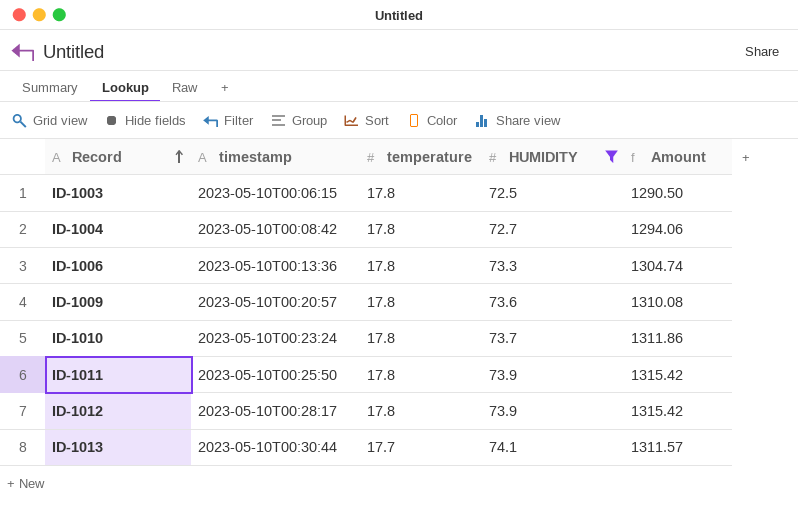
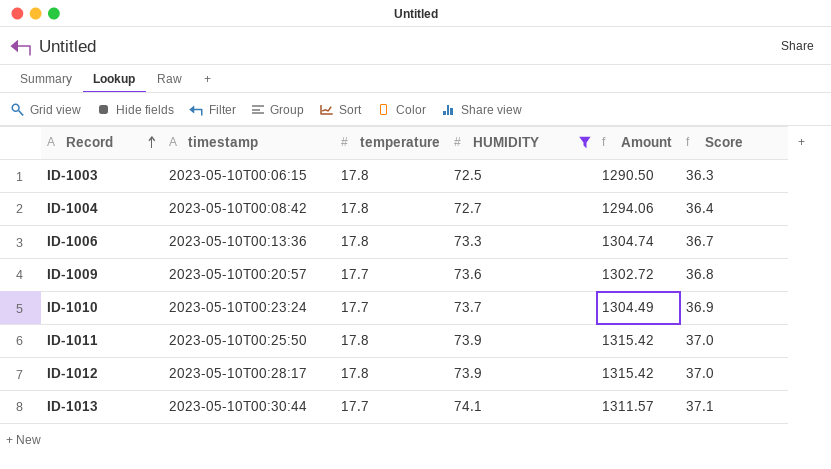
column Score | formula: none -> [HUMIDITY] * 0.5
ID-1009 | temperature: 17.8 -> 17.7
ID-1009 | Amount: 1310.08 -> 1302.72
ID-1010 | temperature: 17.8 -> 17.7
ID-1010 | Amount: 1311.86 -> 1304.49

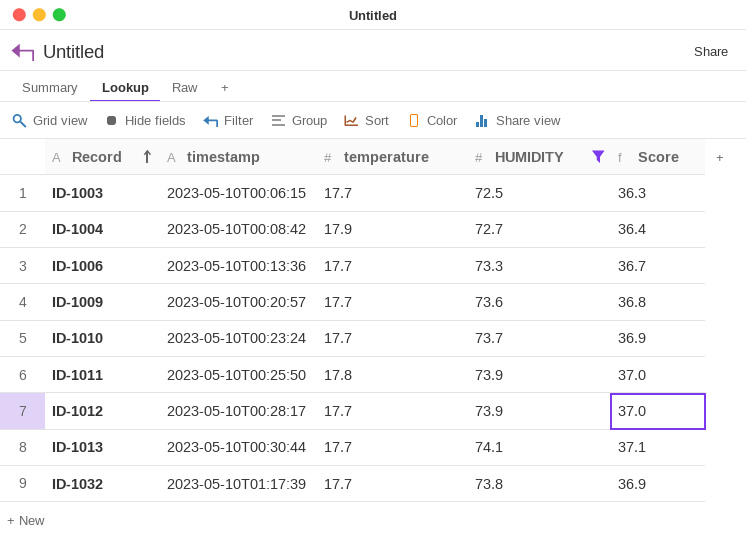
column Amount | formula: [temperature] * [HUMIDITY] -> none
ID-1003 | temperature: 17.8 -> 17.7
ID-1004 | temperature: 17.8 -> 17.9
ID-1006 | temperature: 17.8 -> 17.7
ID-1012 | temperature: 17.8 -> 17.7
row ID-1032: none -> 2023-05-10T01:17:39 | 17.7 | 73.8 | 36.9

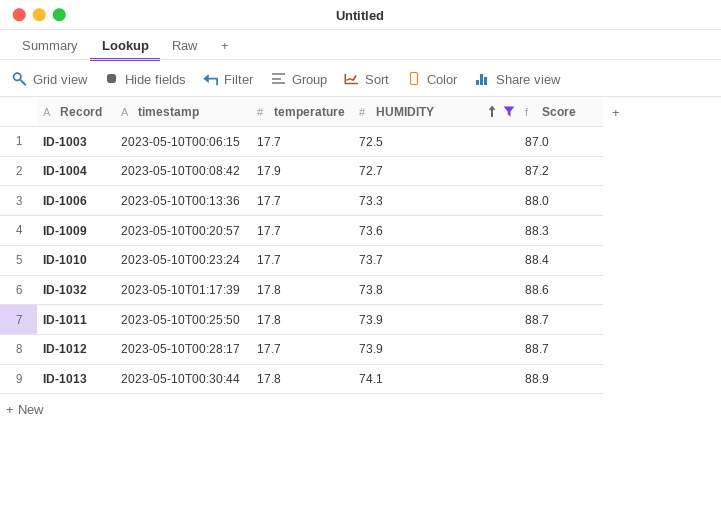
row order: Record ascending -> HUMIDITY ascending
column Score | formula: [HUMIDITY] * 0.5 -> [HUMIDITY] * 1.2
ID-1032 | temperature: 17.7 -> 17.8
ID-1013 | temperature: 17.7 -> 17.8

